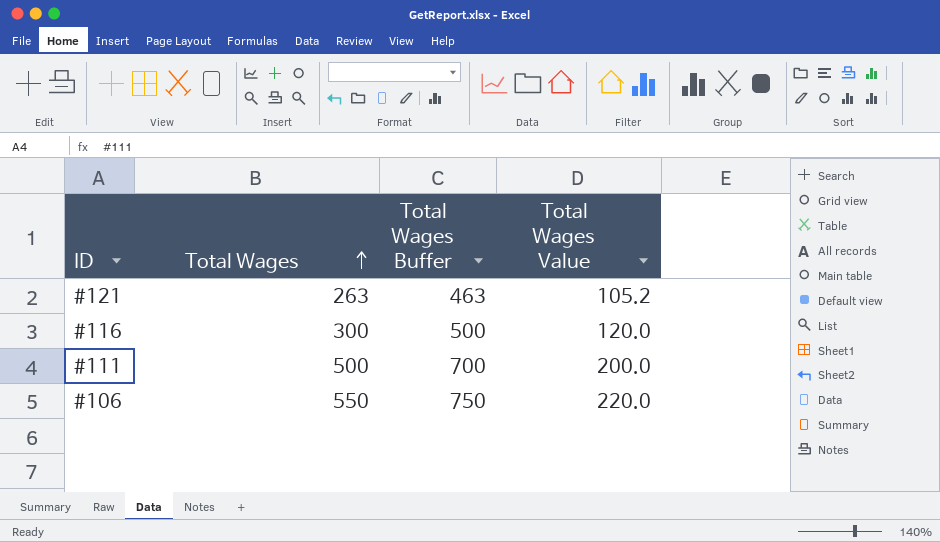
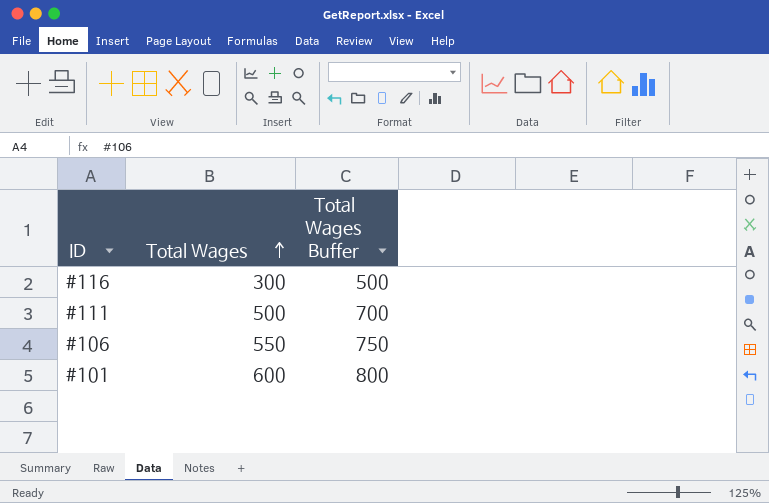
column Total Wages Value | formula: [Total Wages] * 0.4 -> none
row #121: 263 | 463 | 105.2 -> none
row #101: none -> 600 | 800

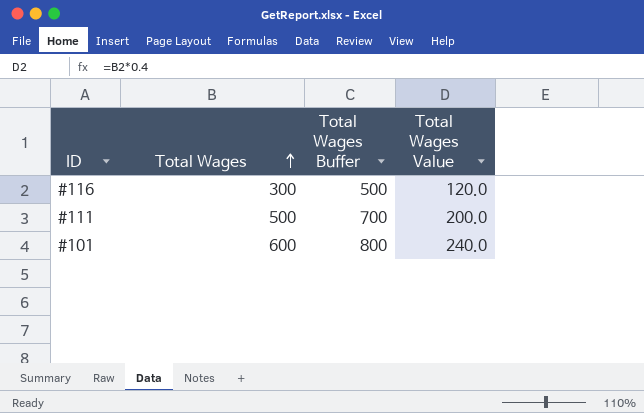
column Total Wages Value | formula: none -> [Total Wages] * 0.4
row #106: 550 | 750 -> none

